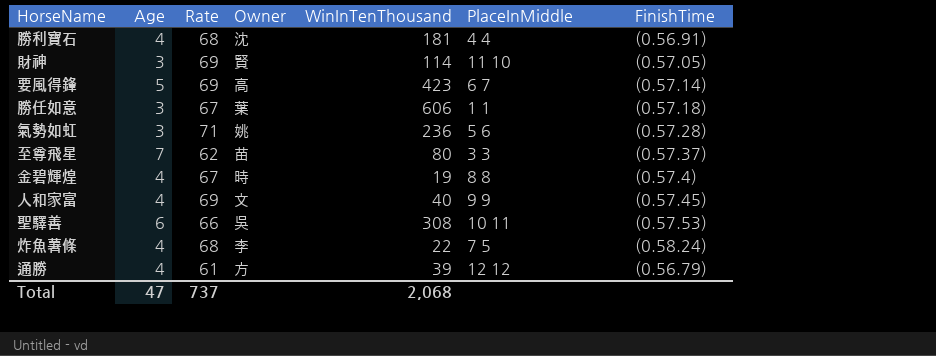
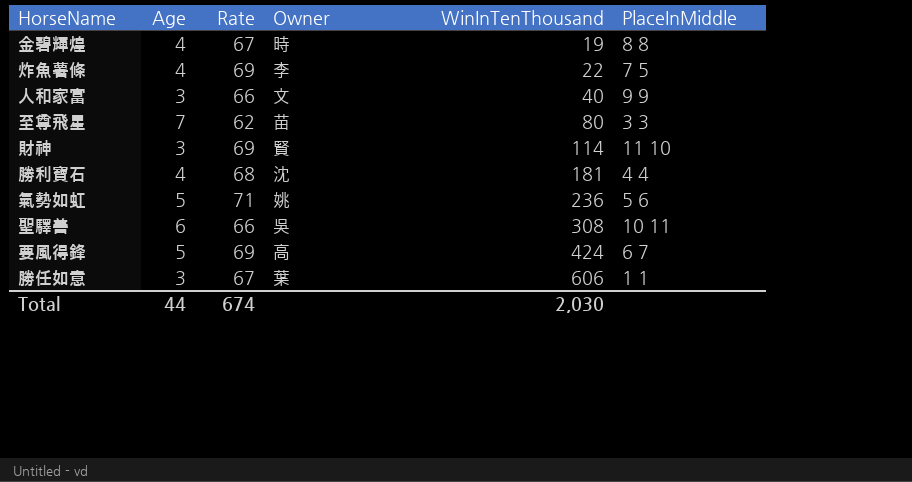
row order: none -> WinInTenThousand ascending
column FinishTime | position: 7 -> none
row 通勝: 4 | 61 | 方 | 39 | 12 12 | (0.56.79) -> none
炸魚薯條 | Rate: 68 -> 69
人和家富 | Age: 4 -> 3
人和家富 | Rate: 69 -> 66
氣勢如虹 | Age: 3 -> 5
要風得鋒 | WinInTenThousand: 423 -> 424
Total | Age: 47 -> 44
Total | Rate: 737 -> 674
Total | WinInTenThousand: 2,068 -> 2,030

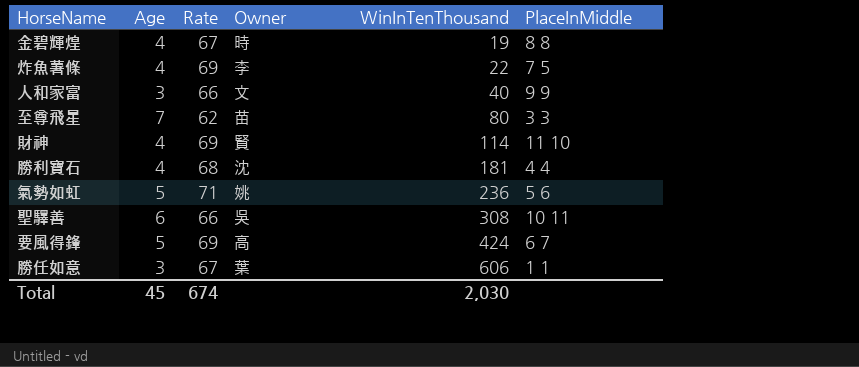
財神 | Age: 3 -> 4
Total | Age: 44 -> 45

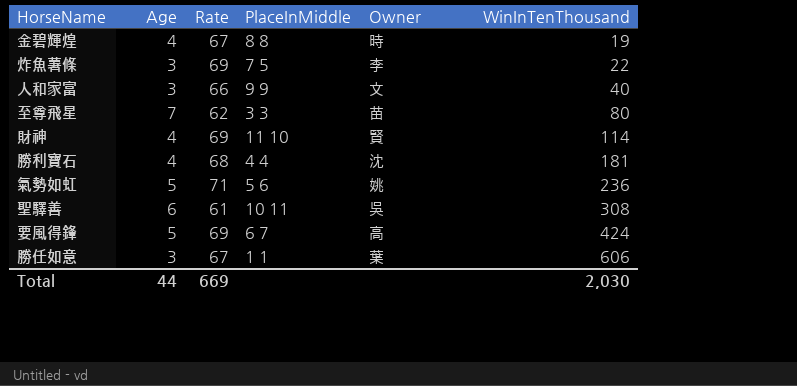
column PlaceInMiddle | position: 6 -> 4
炸魚薯條 | Age: 4 -> 3
聖驛善 | Rate: 66 -> 61
Total | Age: 45 -> 44
Total | Rate: 674 -> 669

